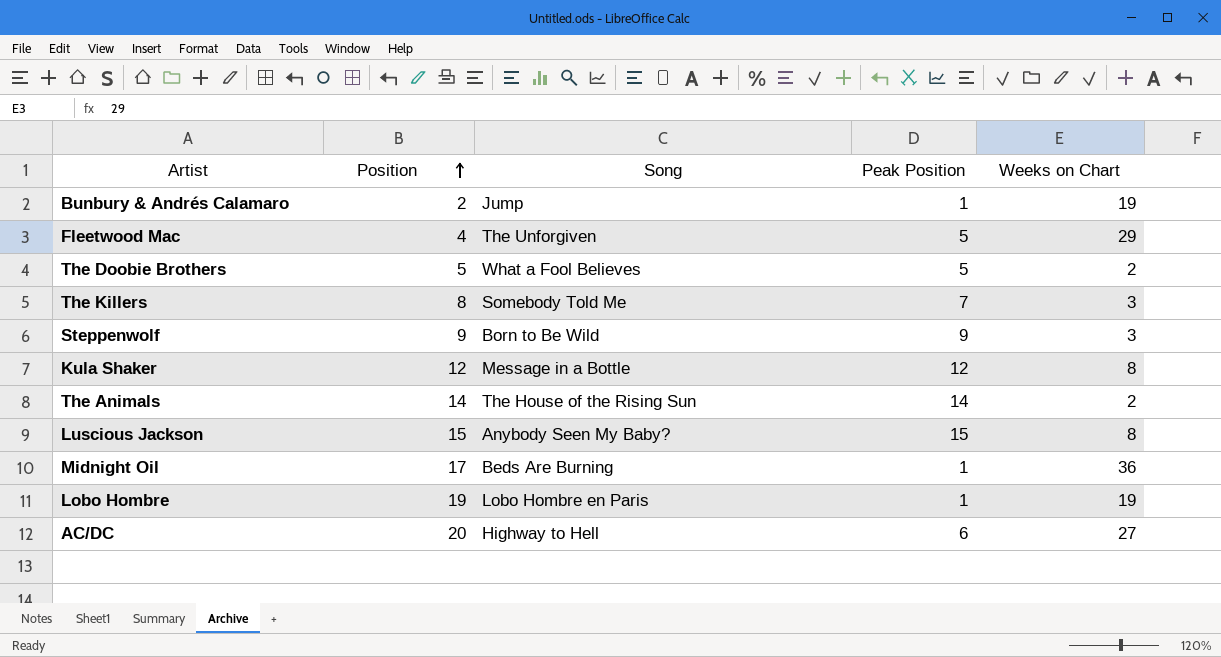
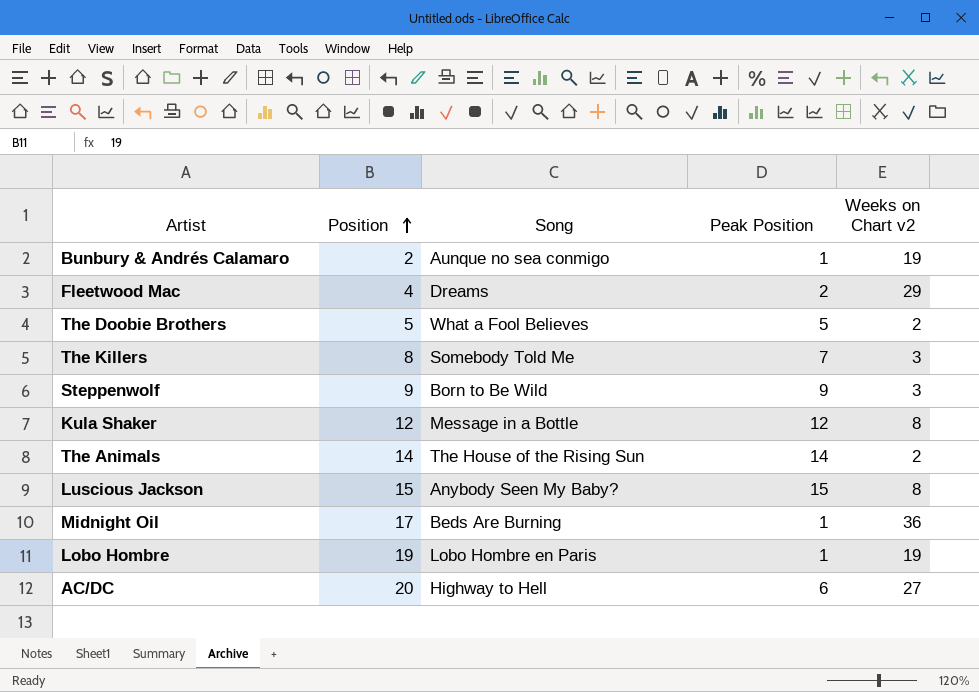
column name: Weeks on Chart -> Weeks on Chart v2
Bunbury & Andrés Calamaro | Song: Jump -> Aunque no sea conmigo
Fleetwood Mac | Song: The Unforgiven -> Dreams
Fleetwood Mac | Peak Position: 5 -> 2

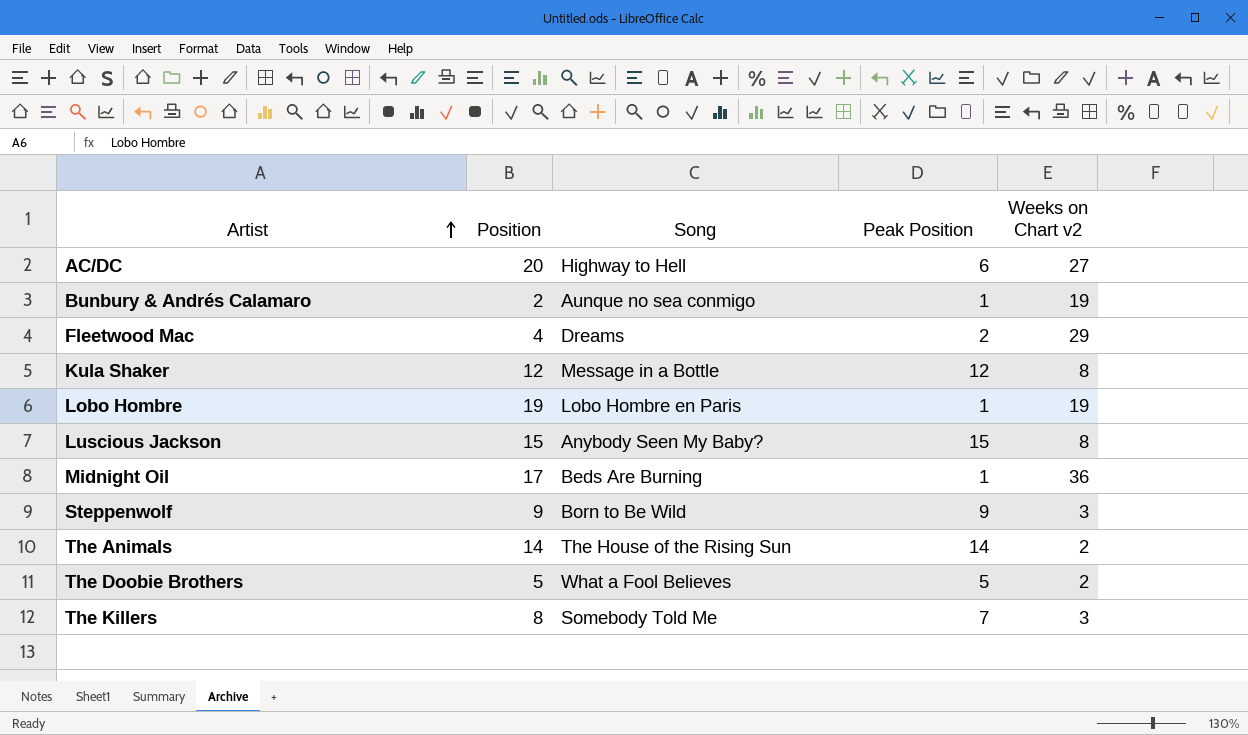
row order: Position ascending -> Artist ascending

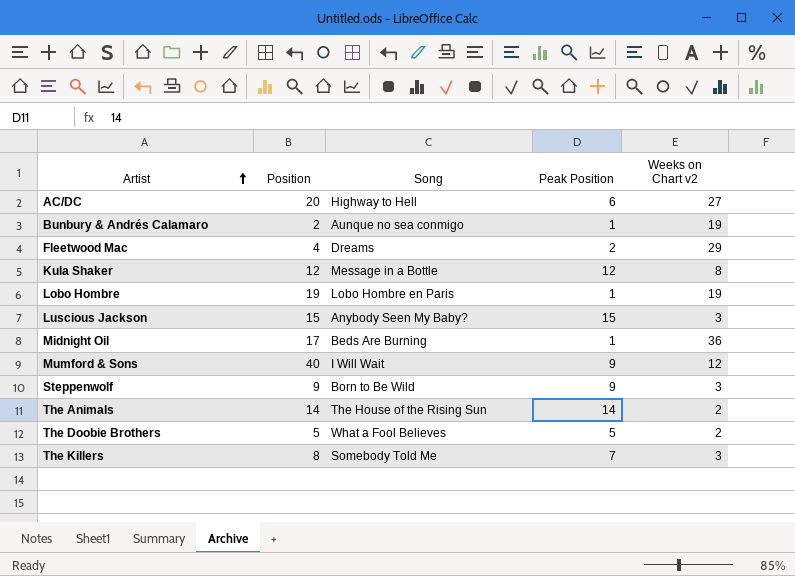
Luscious Jackson | Weeks on Chart v2: 8 -> 3
row Mumford & Sons: none -> 40 | I Will Wait | 9 | 12

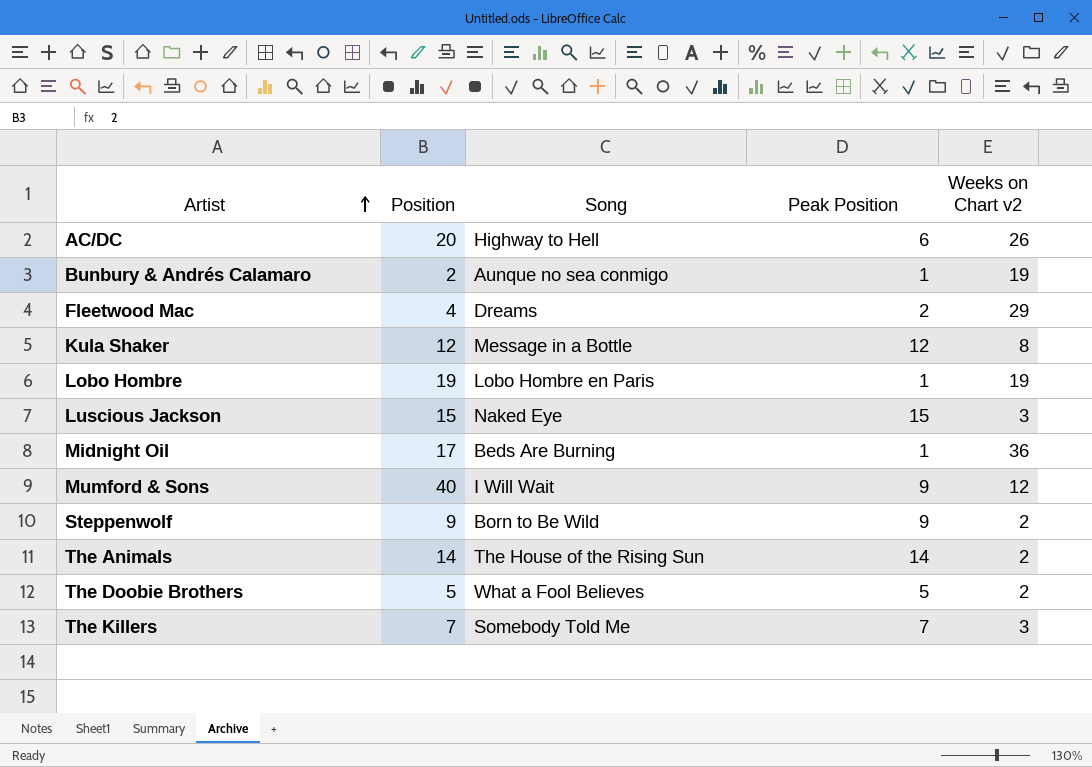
AC/DC | Weeks on Chart v2: 27 -> 26
Luscious Jackson | Song: Anybody Seen My Baby? -> Naked Eye
Steppenwolf | Weeks on Chart v2: 3 -> 2
The Killers | Position: 8 -> 7

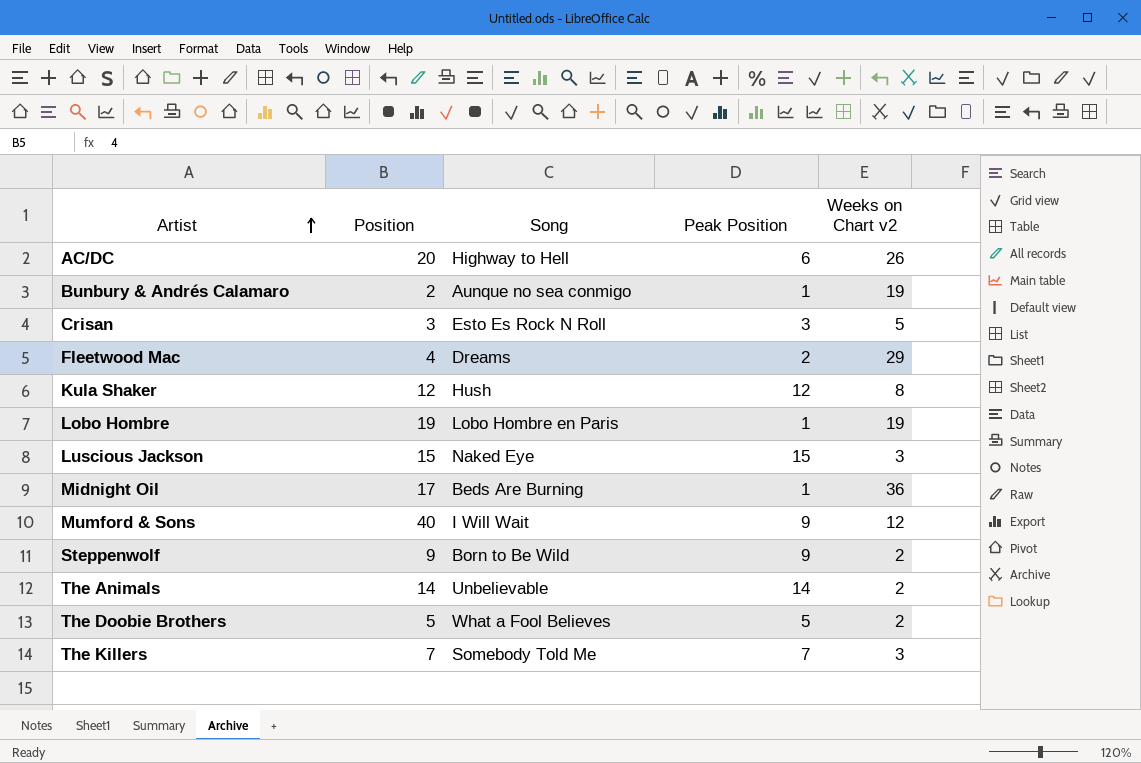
row Crisan: none -> 3 | Esto Es Rock N Roll | 3 | 5
Kula Shaker | Song: Message in a Bottle -> Hush
The Animals | Song: The House of the Rising Sun -> Unbelievable

